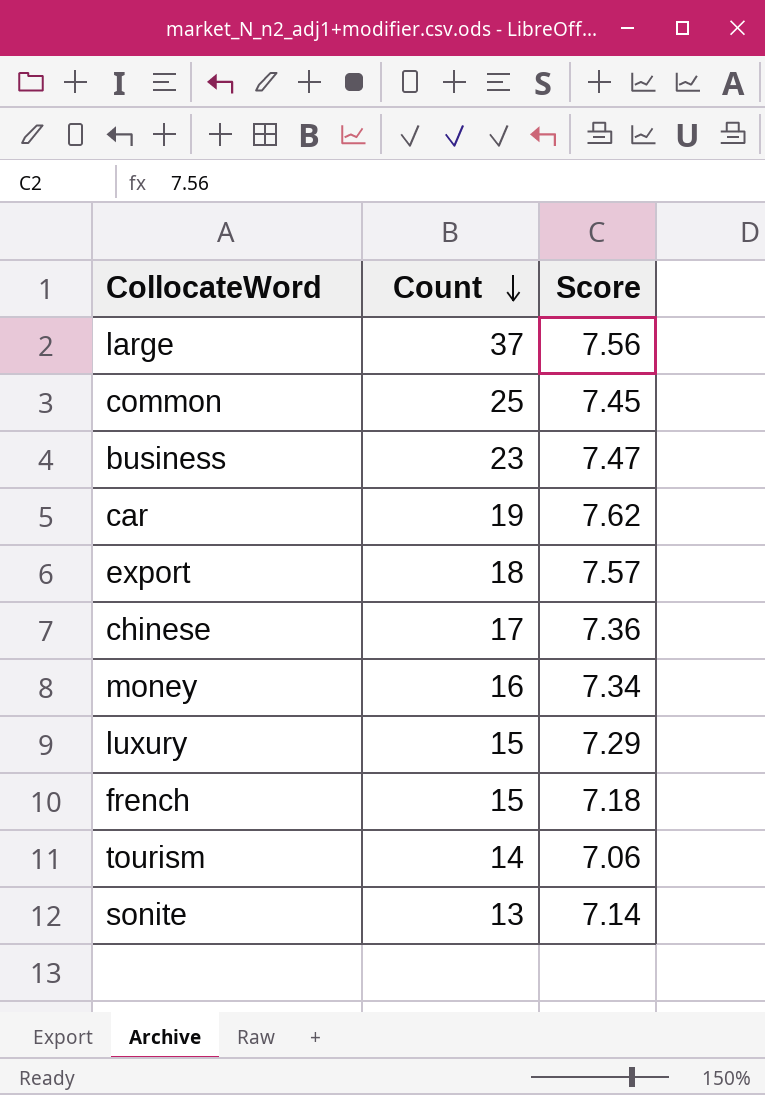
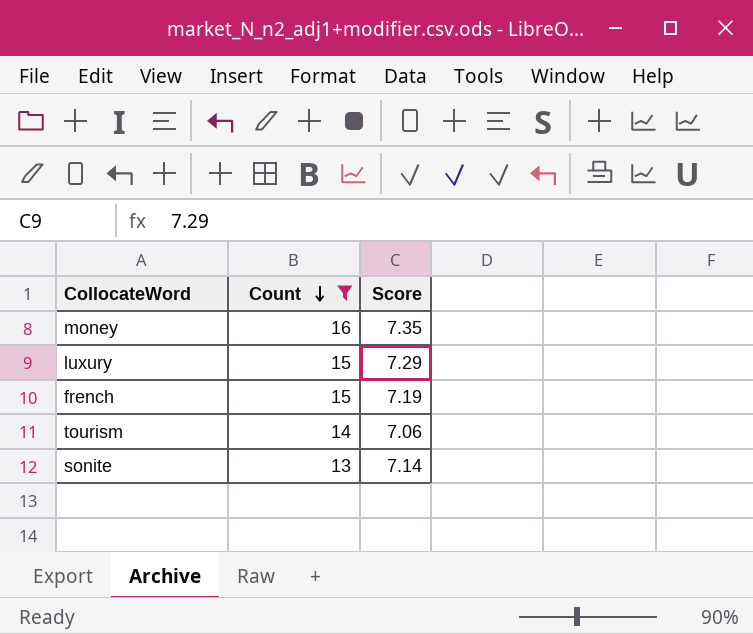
filter: none -> Count <= 16
money | Score: 7.34 -> 7.35
french | Score: 7.18 -> 7.19

